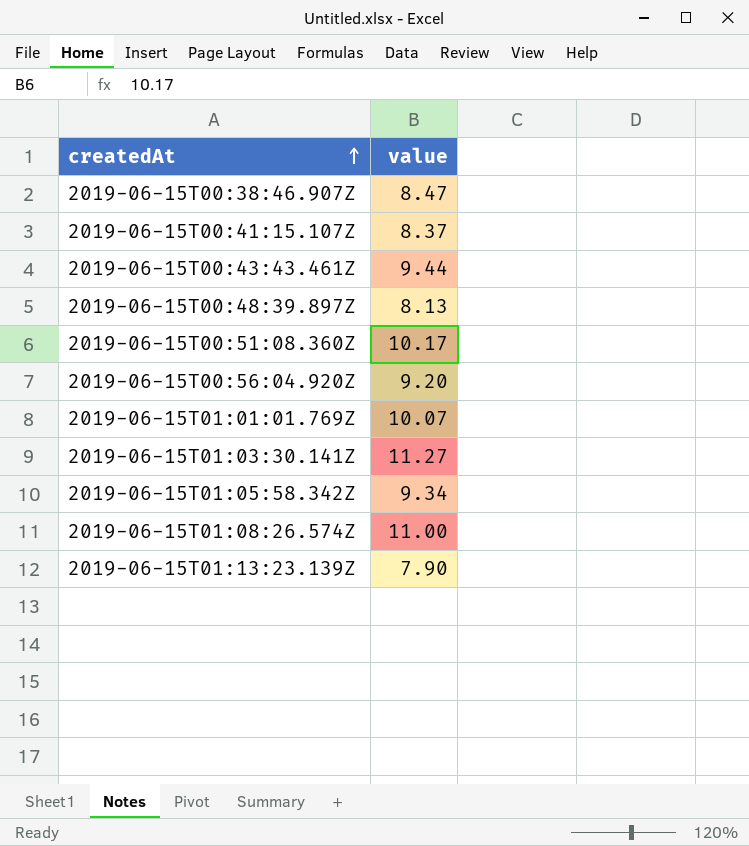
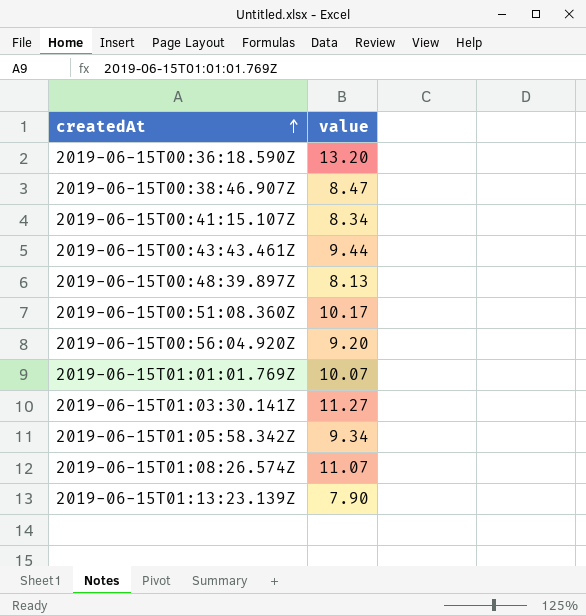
row 2019-06-15T00:36:18.590Z: none -> 13.20
2019-06-15T00:41:15.107Z | value: 8.37 -> 8.34
2019-06-15T01:08:26.574Z | value: 11.00 -> 11.07

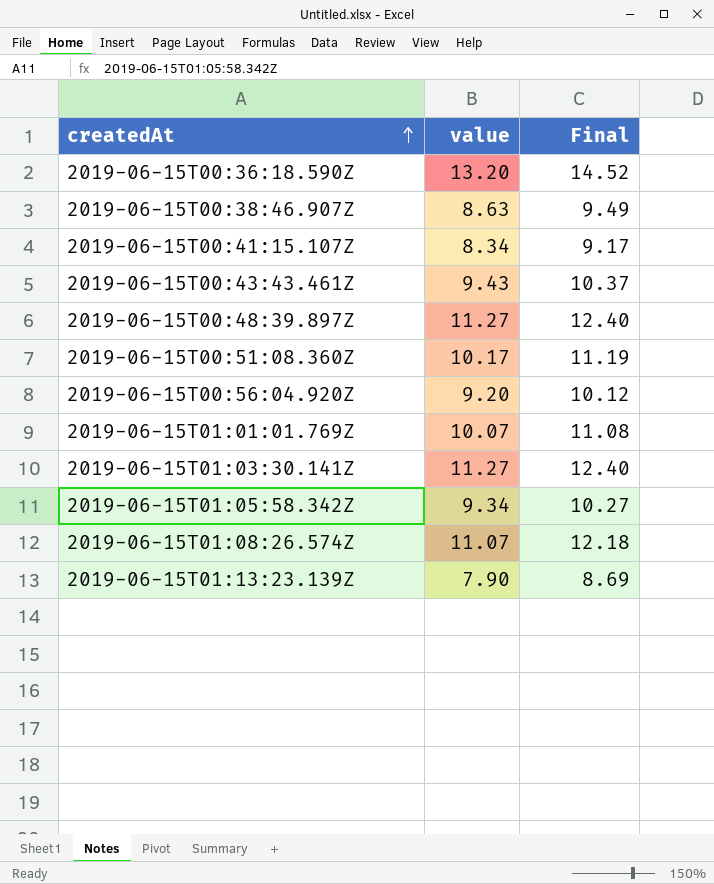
column Final | formula: none -> [value] * 1.1
2019-06-15T00:38:46.907Z | value: 8.47 -> 8.63
2019-06-15T00:43:43.461Z | value: 9.44 -> 9.43
2019-06-15T00:48:39.897Z | value: 8.13 -> 11.27

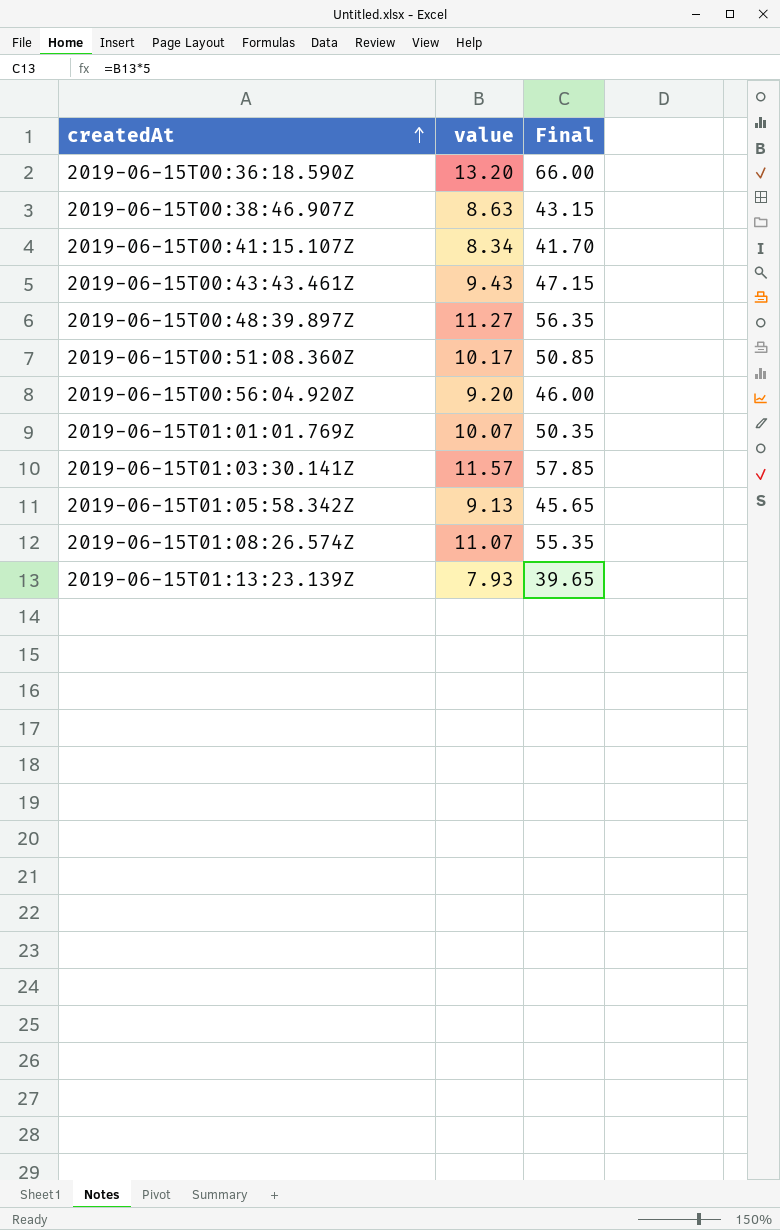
column Final | formula: [value] * 1.1 -> [value] * 5
2019-06-15T01:03:30.141Z | value: 11.27 -> 11.57
2019-06-15T01:05:58.342Z | value: 9.34 -> 9.13
2019-06-15T01:13:23.139Z | value: 7.90 -> 7.93

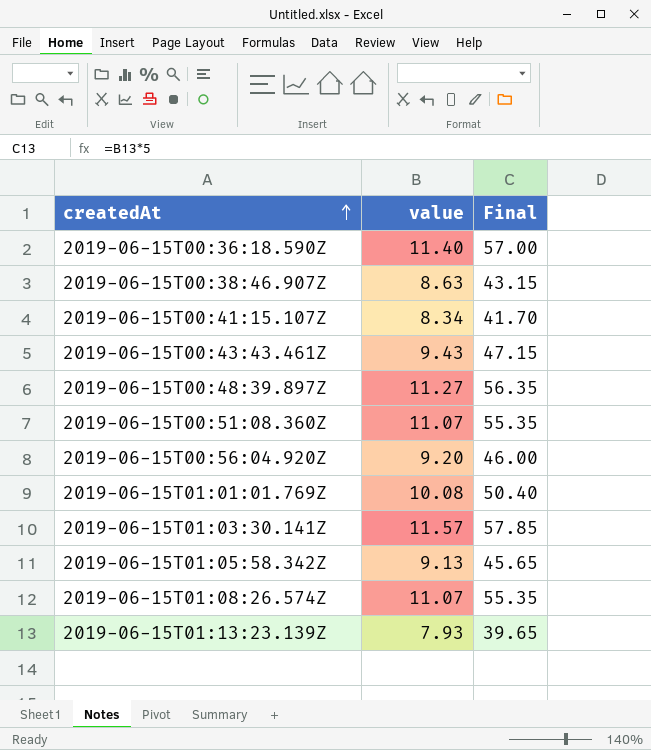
2019-06-15T00:36:18.590Z | value: 13.20 -> 11.40
2019-06-15T00:36:18.590Z | Final: 66.00 -> 57.00
2019-06-15T00:51:08.360Z | value: 10.17 -> 11.07
2019-06-15T00:51:08.360Z | Final: 50.85 -> 55.35
2019-06-15T01:01:01.769Z | value: 10.07 -> 10.08
2019-06-15T01:01:01.769Z | Final: 50.35 -> 50.40

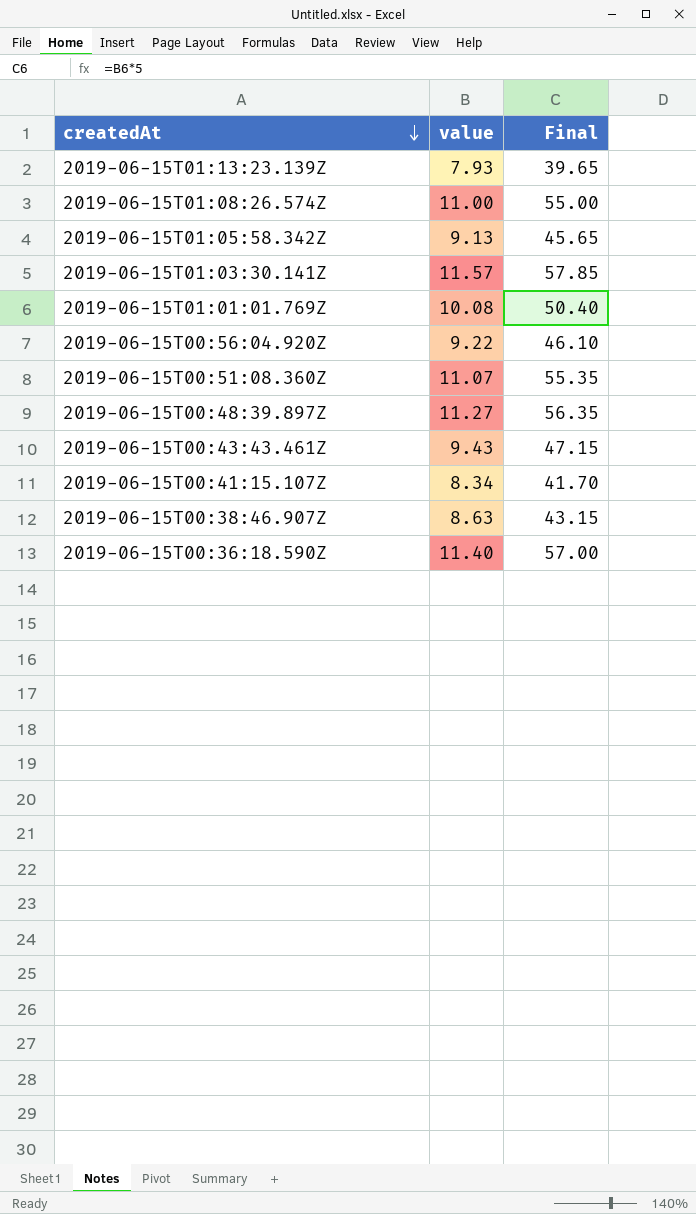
row order: createdAt ascending -> createdAt descending
2019-06-15T01:08:26.574Z | value: 11.07 -> 11.00
2019-06-15T01:08:26.574Z | Final: 55.35 -> 55.00
2019-06-15T00:56:04.920Z | value: 9.20 -> 9.22
2019-06-15T00:56:04.920Z | Final: 46.00 -> 46.10

